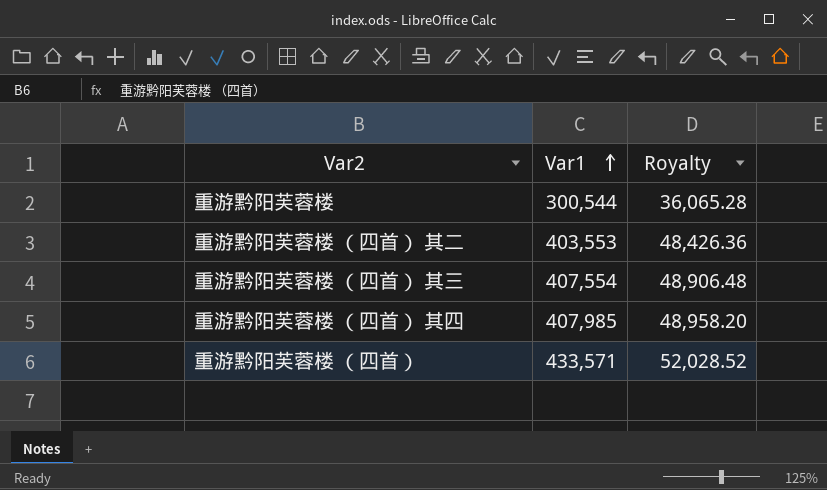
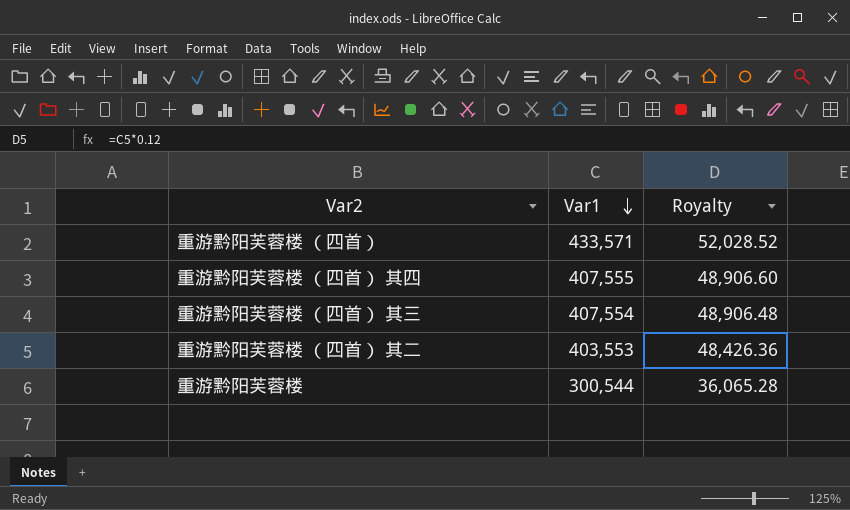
row order: Var1 ascending -> Var1 descending
重游黔阳芙蓉楼 （四首） 其四 | Var1: 407,985 -> 407,555
重游黔阳芙蓉楼 （四首） 其四 | Royalty: 48,958.20 -> 48,906.60

